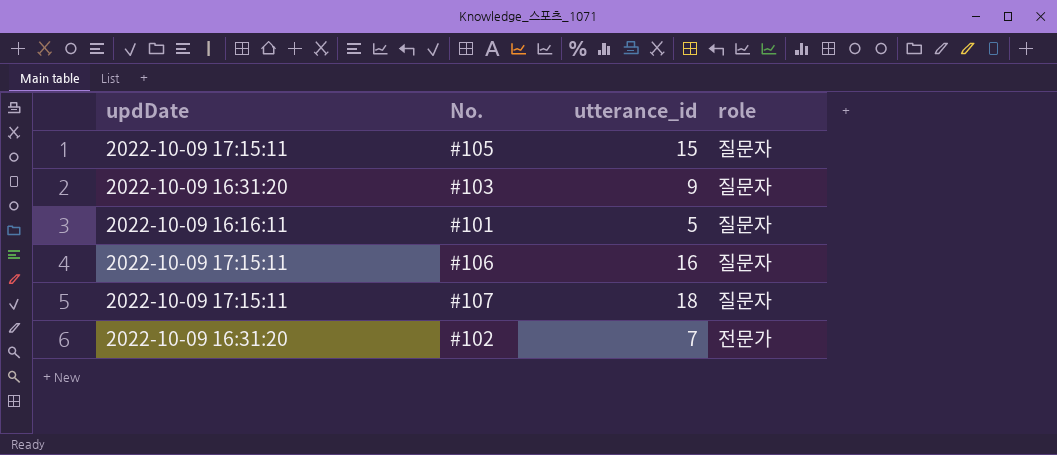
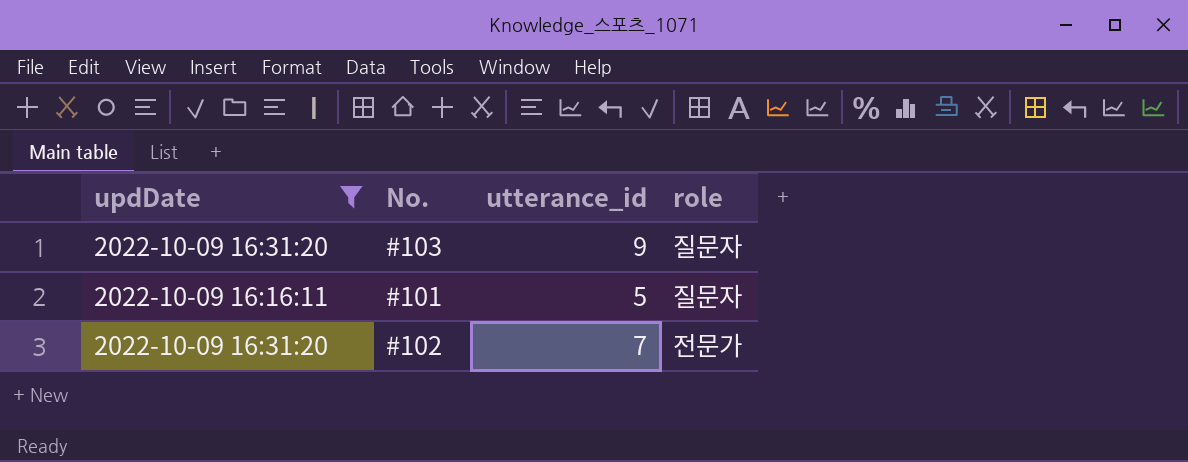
filter: none -> updDate != 2022-10-09 17:15:11

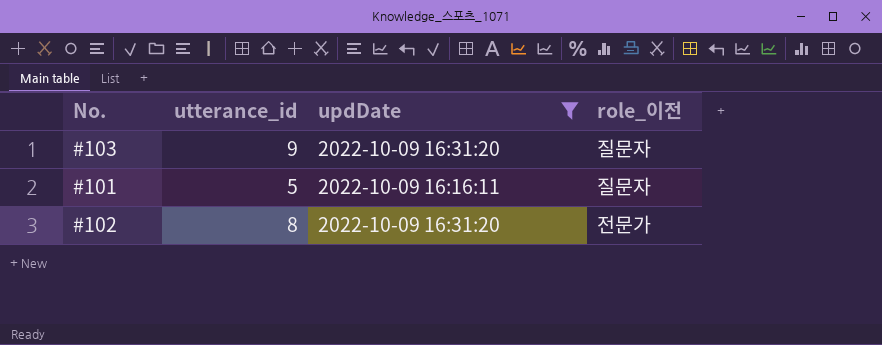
column updDate | position: 1 -> 3
column name: role -> role_이전
#102 | utterance_id: 7 -> 8

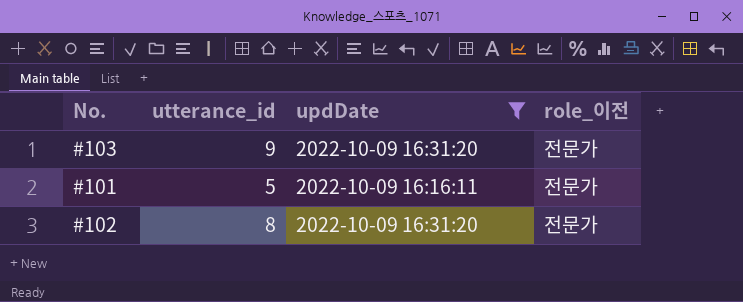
#103 | role_이전: 질문자 -> 전문가
#101 | role_이전: 질문자 -> 전문가

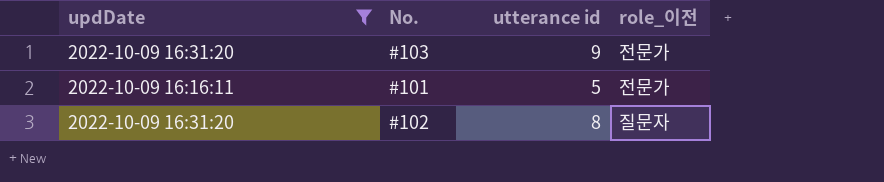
column updDate | position: 3 -> 1
column name: utterance_id -> utterance id
#102 | role_이전: 전문가 -> 질문자

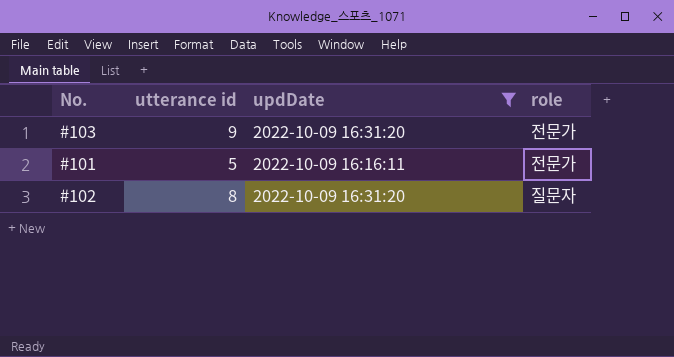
column updDate | position: 1 -> 3
column name: role_이전 -> role

